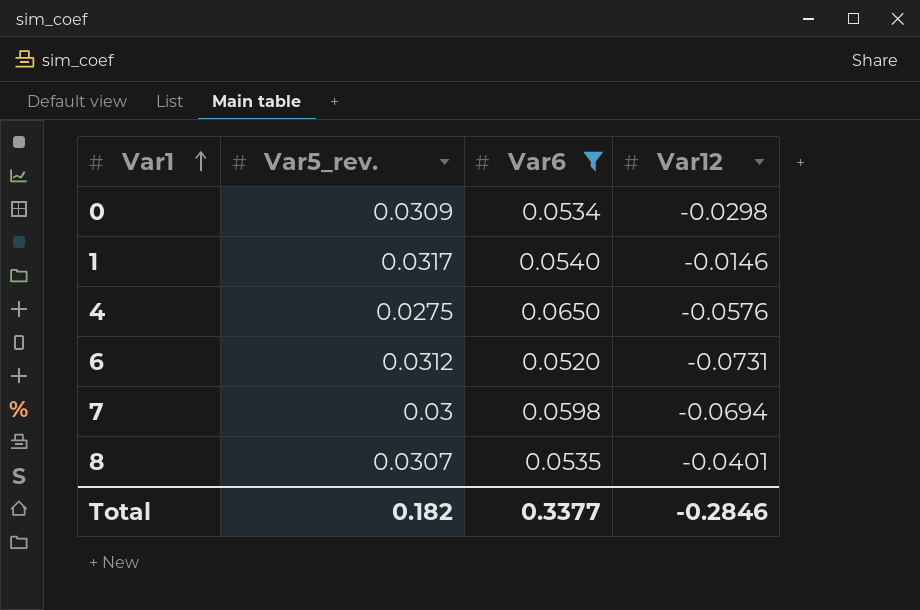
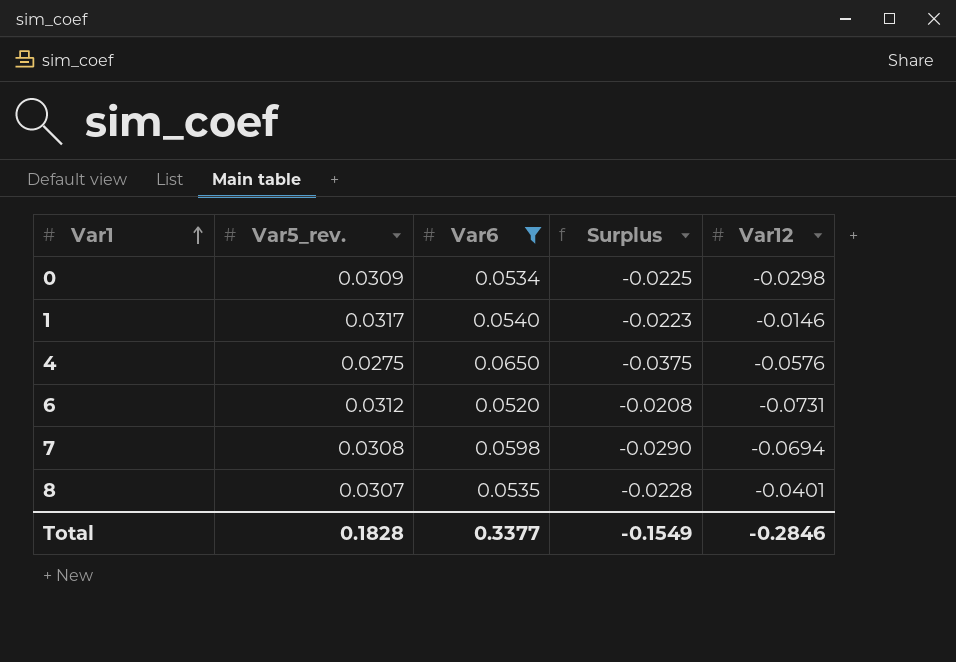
column Surplus | formula: none -> [Var5_rev.] - [Var6]
7 | Var5_rev.: 0.03 -> 0.0308
Total | Var5_rev.: 0.182 -> 0.1828

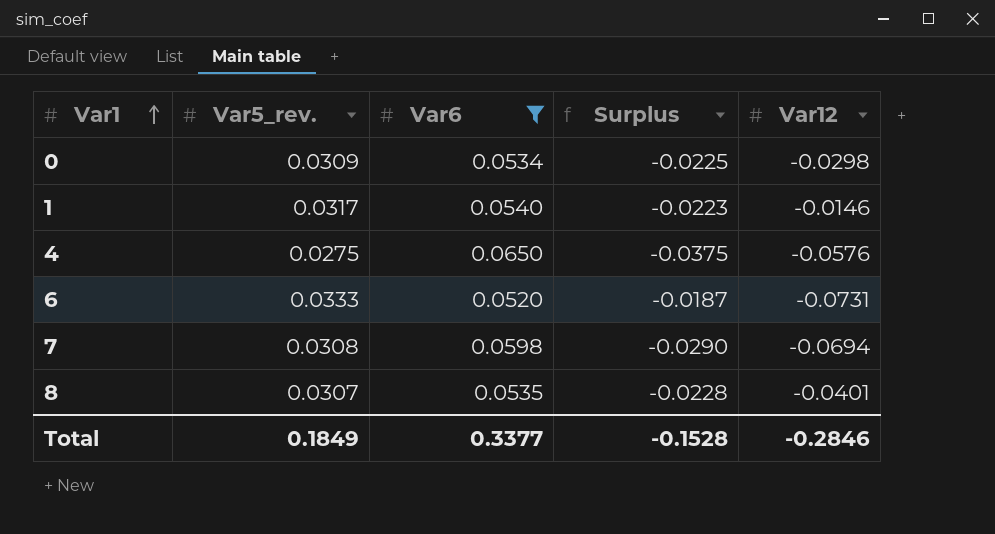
6 | Var5_rev.: 0.0312 -> 0.0333
6 | Surplus: -0.0208 -> -0.0187
Total | Var5_rev.: 0.1828 -> 0.1849
Total | Surplus: -0.1549 -> -0.1528

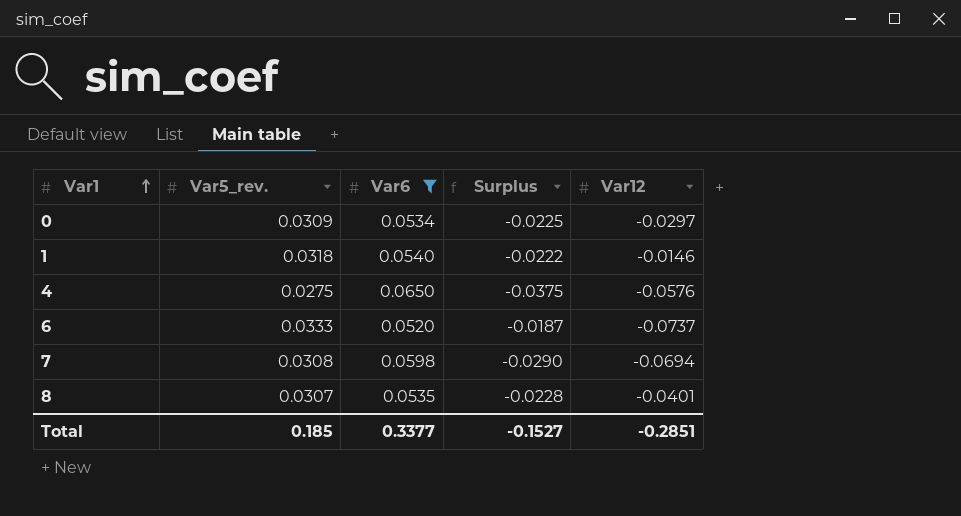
0 | Var12: -0.0298 -> -0.0297
1 | Var5_rev.: 0.0317 -> 0.0318
1 | Surplus: -0.0223 -> -0.0222
6 | Var12: -0.0731 -> -0.0737
Total | Var5_rev.: 0.1849 -> 0.185
Total | Surplus: -0.1528 -> -0.1527
Total | Var12: -0.2846 -> -0.2851

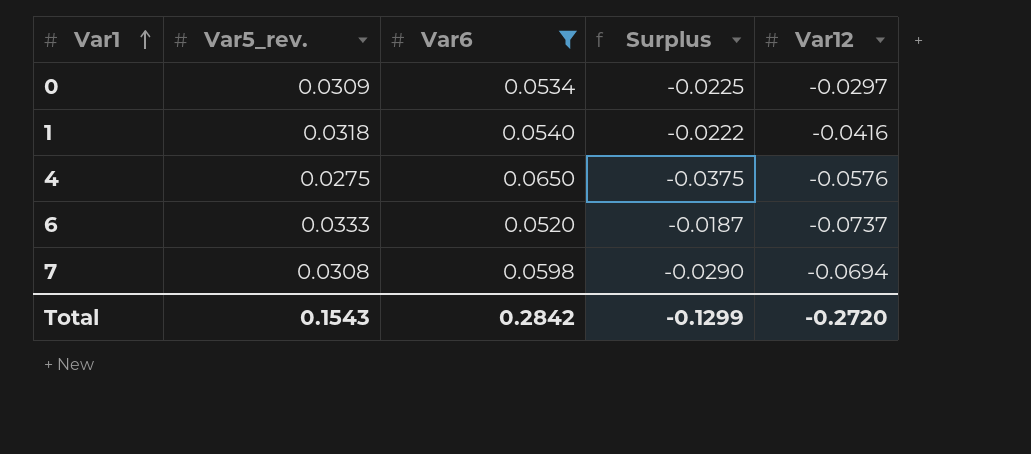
row 8: 0.0307 | 0.0535 | -0.0228 | -0.0401 -> none
1 | Var12: -0.0146 -> -0.0416
Total | Var5_rev.: 0.185 -> 0.1543
Total | Var6: 0.3377 -> 0.2842
Total | Surplus: -0.1527 -> -0.1299
Total | Var12: -0.2851 -> -0.2720

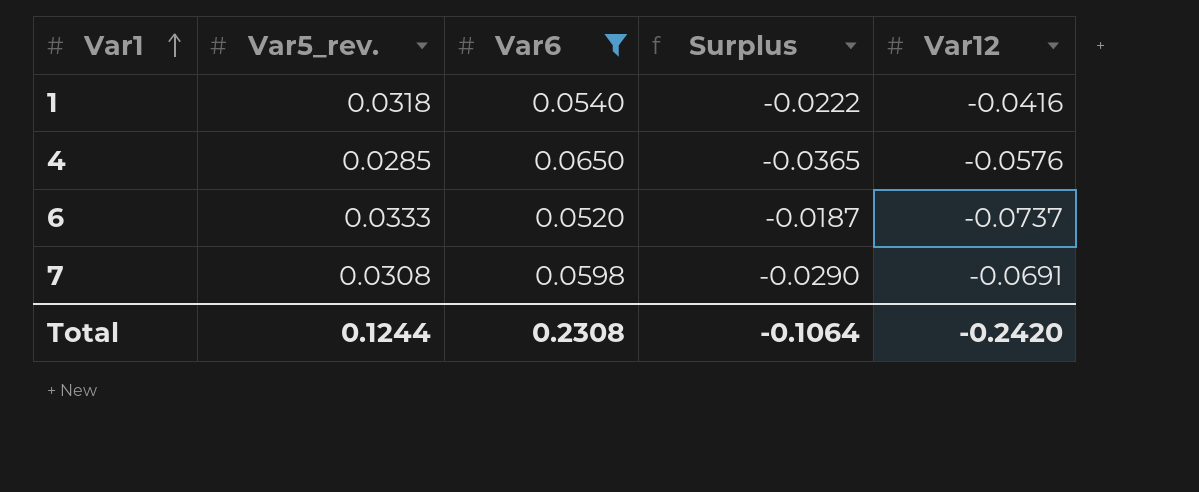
row 0: 0.0309 | 0.0534 | -0.0225 | -0.0297 -> none
4 | Var5_rev.: 0.0275 -> 0.0285
4 | Surplus: -0.0375 -> -0.0365
7 | Var12: -0.0694 -> -0.0691
Total | Var5_rev.: 0.1543 -> 0.1244
Total | Var6: 0.2842 -> 0.2308
Total | Surplus: -0.1299 -> -0.1064
Total | Var12: -0.2720 -> -0.2420

